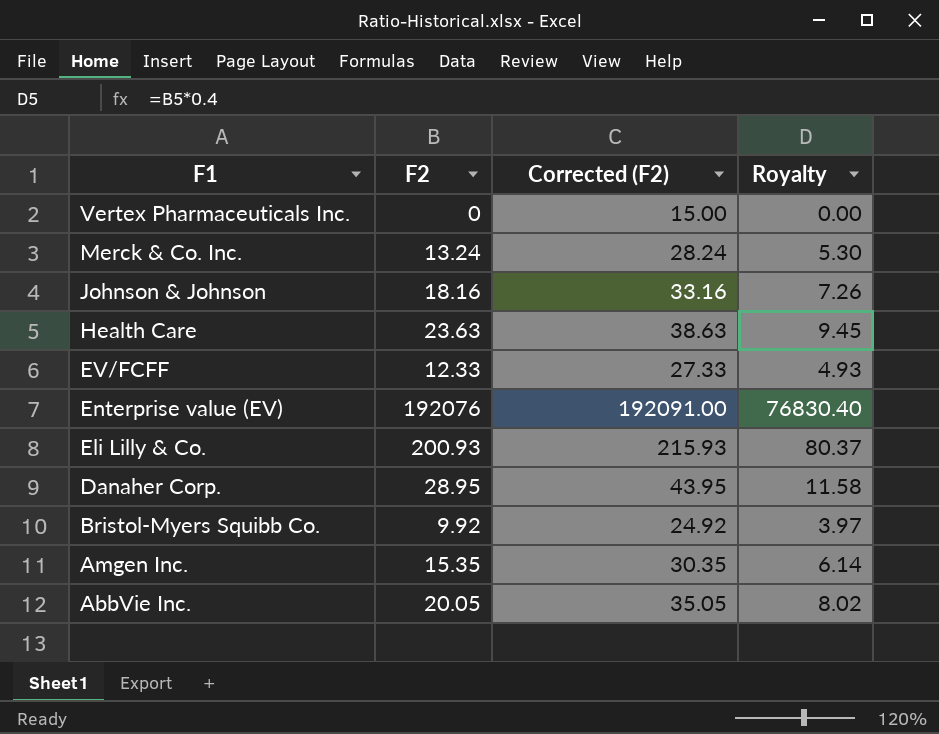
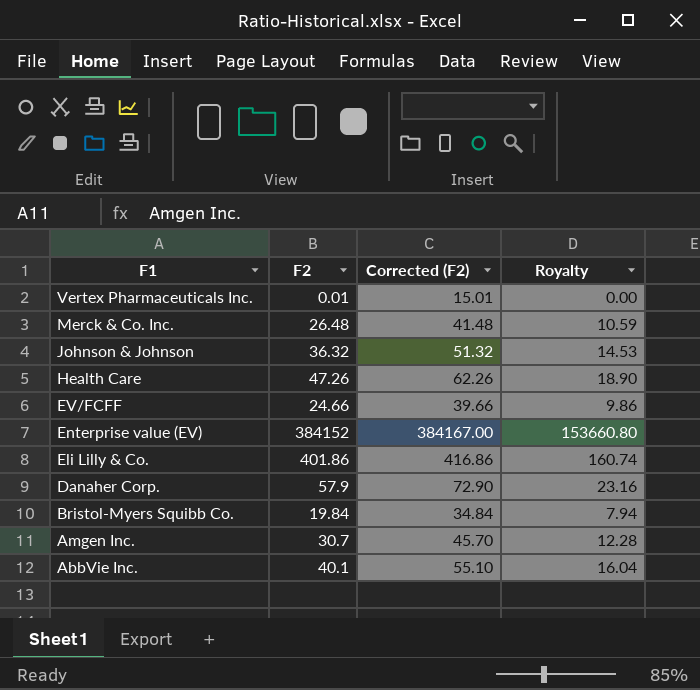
Vertex Pharmaceuticals Inc. | F2: 0 -> 0.01
Vertex Pharmaceuticals Inc. | Corrected (F2): 15.00 -> 15.01
Merck & Co. Inc. | F2: 13.24 -> 26.48
Merck & Co. Inc. | Corrected (F2): 28.24 -> 41.48
Merck & Co. Inc. | Royalty: 5.30 -> 10.59
Johnson & Johnson | F2: 18.16 -> 36.32
Johnson & Johnson | Corrected (F2): 33.16 -> 51.32
Johnson & Johnson | Royalty: 7.26 -> 14.53
Health Care | F2: 23.63 -> 47.26
Health Care | Corrected (F2): 38.63 -> 62.26
Health Care | Royalty: 9.45 -> 18.90
EV/FCFF | F2: 12.33 -> 24.66
EV/FCFF | Corrected (F2): 27.33 -> 39.66
EV/FCFF | Royalty: 4.93 -> 9.86
Enterprise value (EV) | F2: 192076 -> 384152
Enterprise value (EV) | Corrected (F2): 192091.00 -> 384167.00
Enterprise value (EV) | Royalty: 76830.40 -> 153660.80
Eli Lilly & Co. | F2: 200.93 -> 401.86
Eli Lilly & Co. | Corrected (F2): 215.93 -> 416.86
Eli Lilly & Co. | Royalty: 80.37 -> 160.74
Danaher Corp. | F2: 28.95 -> 57.9
Danaher Corp. | Corrected (F2): 43.95 -> 72.90
Danaher Corp. | Royalty: 11.58 -> 23.16
Bristol-Myers Squibb Co. | F2: 9.92 -> 19.84
Bristol-Myers Squibb Co. | Corrected (F2): 24.92 -> 34.84
Bristol-Myers Squibb Co. | Royalty: 3.97 -> 7.94
Amgen Inc. | F2: 15.35 -> 30.7
Amgen Inc. | Corrected (F2): 30.35 -> 45.70
Amgen Inc. | Royalty: 6.14 -> 12.28
AbbVie Inc. | F2: 20.05 -> 40.1
AbbVie Inc. | Corrected (F2): 35.05 -> 55.10
AbbVie Inc. | Royalty: 8.02 -> 16.04

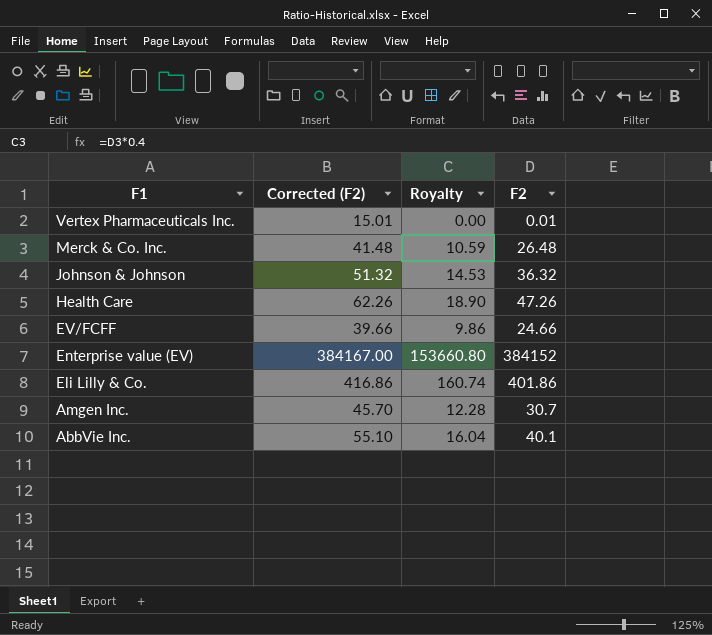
column F2 | position: 2 -> 4
row Danaher Corp.: 57.9 | 72.90 | 23.16 -> none
row Bristol-Myers Squibb Co.: 19.84 | 34.84 | 7.94 -> none

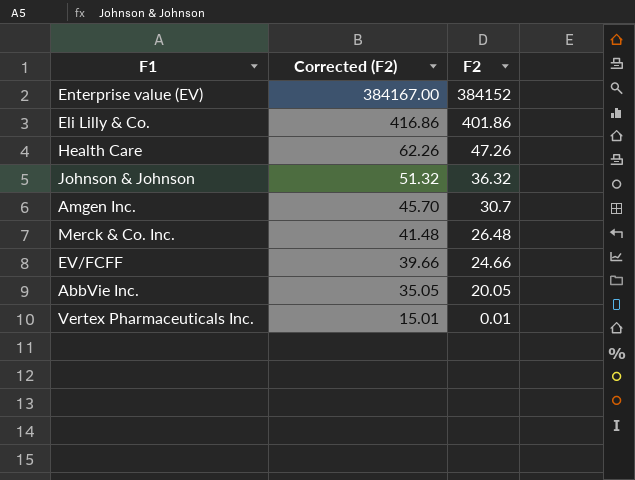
row order: F1 descending -> Corrected (F2) descending
column Royalty | formula: [F2] * 0.4 -> none
AbbVie Inc. | Corrected (F2): 55.10 -> 35.05
AbbVie Inc. | F2: 40.1 -> 20.05

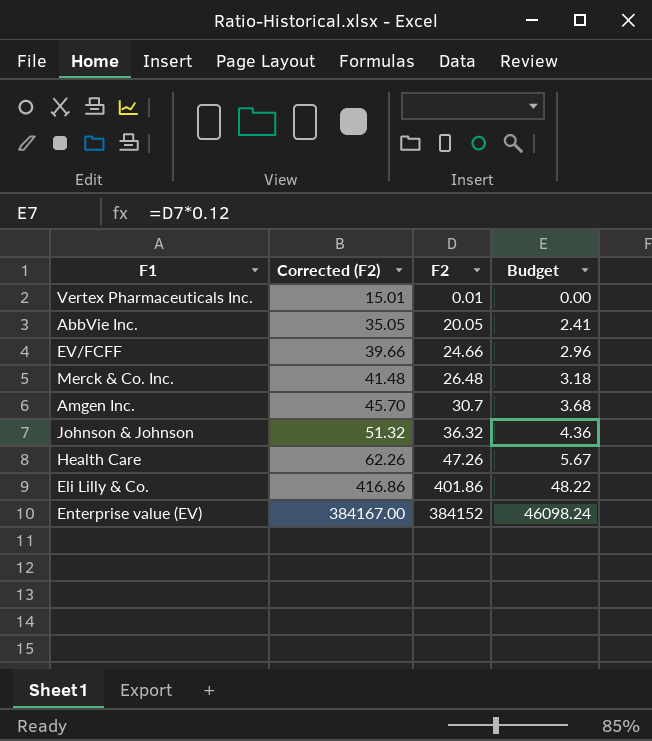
row order: Corrected (F2) descending -> Corrected (F2) ascending
column Budget | formula: none -> [F2] * 0.12

